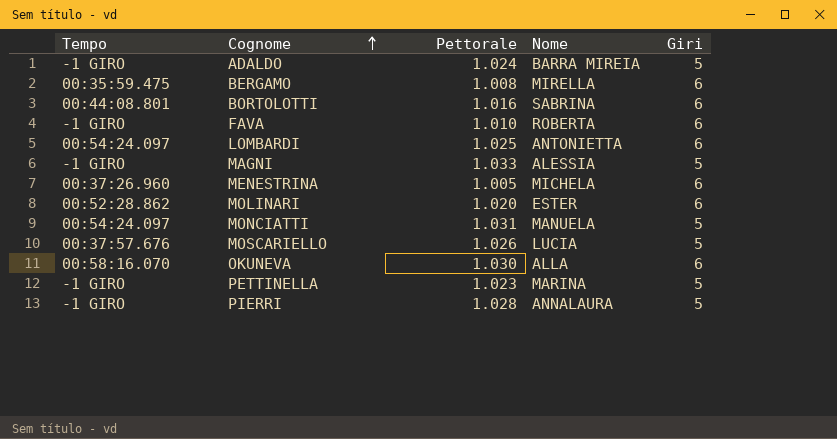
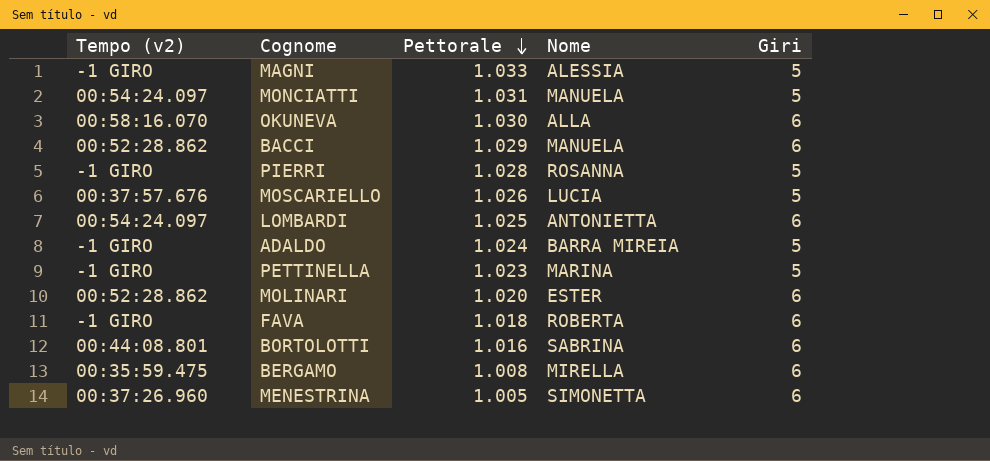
row order: Cognome ascending -> Pettorale descending
column name: Tempo -> Tempo (v2)
row BACCI: none -> 00:52:28.862 | 1.029 | MANUELA | 6
PIERRI | Nome: ANNALAURA -> ROSANNA
FAVA | Pettorale: 1.010 -> 1.018
MENESTRINA | Nome: MICHELA -> SIMONETTA

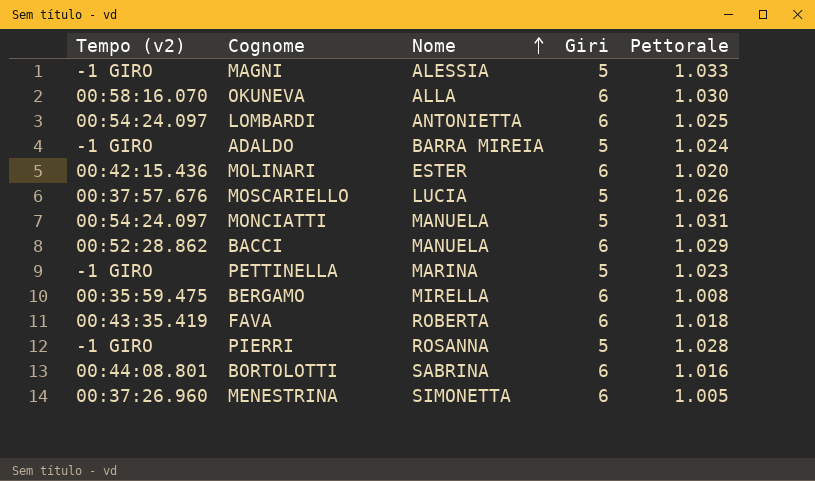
row order: Pettorale descending -> Nome ascending
column Pettorale | position: 3 -> 5
MOLINARI | Tempo (v2): 00:52:28.862 -> 00:42:15.436
FAVA | Tempo (v2): -1 GIRO -> 00:43:35.419

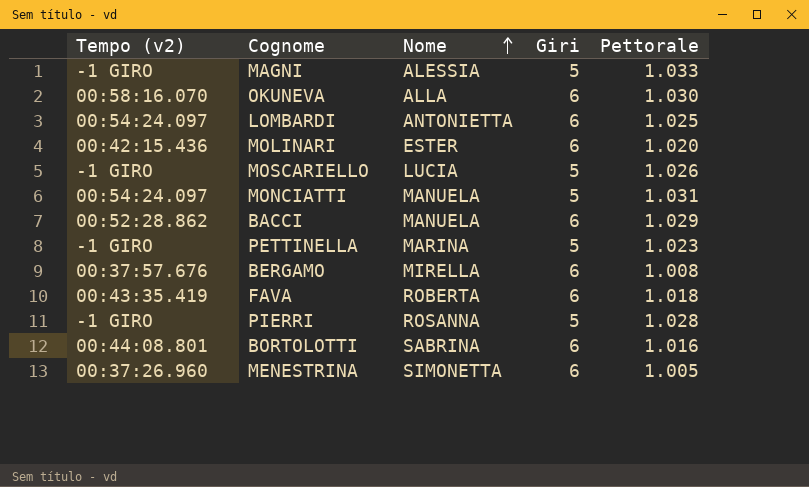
row ADALDO: -1 GIRO | BARRA MIREIA | 5 | 1.024 -> none
MOSCARIELLO | Tempo (v2): 00:37:57.676 -> -1 GIRO
BERGAMO | Tempo (v2): 00:35:59.475 -> 00:37:57.676

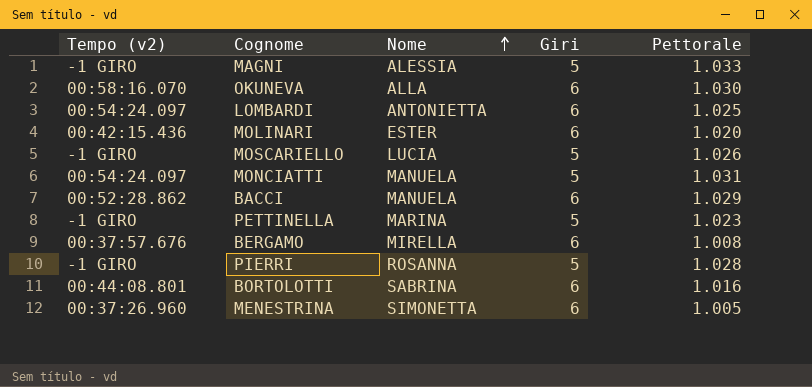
row FAVA: 00:43:35.419 | ROBERTA | 6 | 1.018 -> none

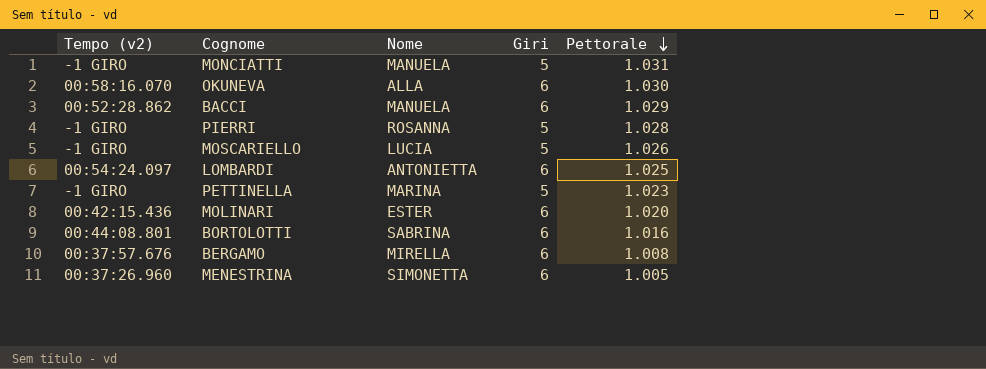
row order: Nome ascending -> Pettorale descending
row MAGNI: -1 GIRO | ALESSIA | 5 | 1.033 -> none
MONCIATTI | Tempo (v2): 00:54:24.097 -> -1 GIRO

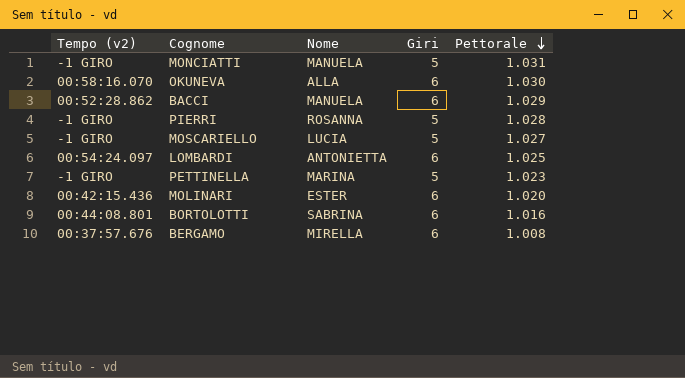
row MENESTRINA: 00:37:26.960 | SIMONETTA | 6 | 1.005 -> none
MOSCARIELLO | Pettorale: 1.026 -> 1.027

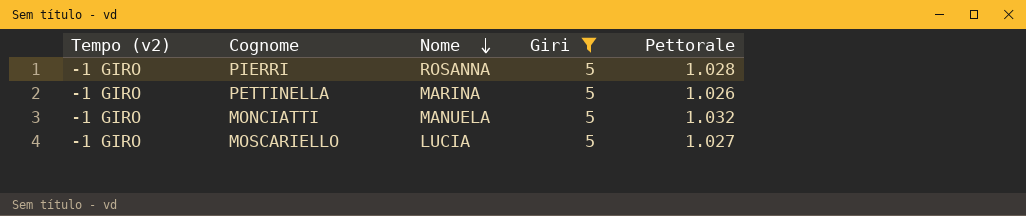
filter: none -> Giri = 5
row order: Pettorale descending -> Nome descending
PETTINELLA | Pettorale: 1.023 -> 1.026
MONCIATTI | Pettorale: 1.031 -> 1.032

